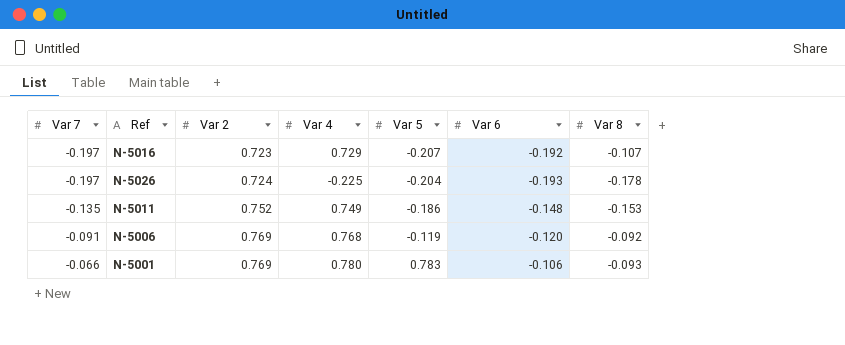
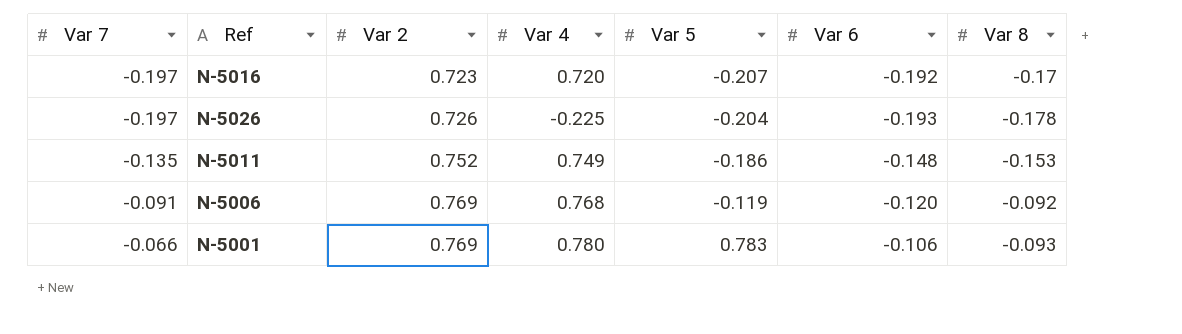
N-5016 | Var 4: 0.729 -> 0.720
N-5016 | Var 8: -0.107 -> -0.17
N-5026 | Var 2: 0.724 -> 0.726

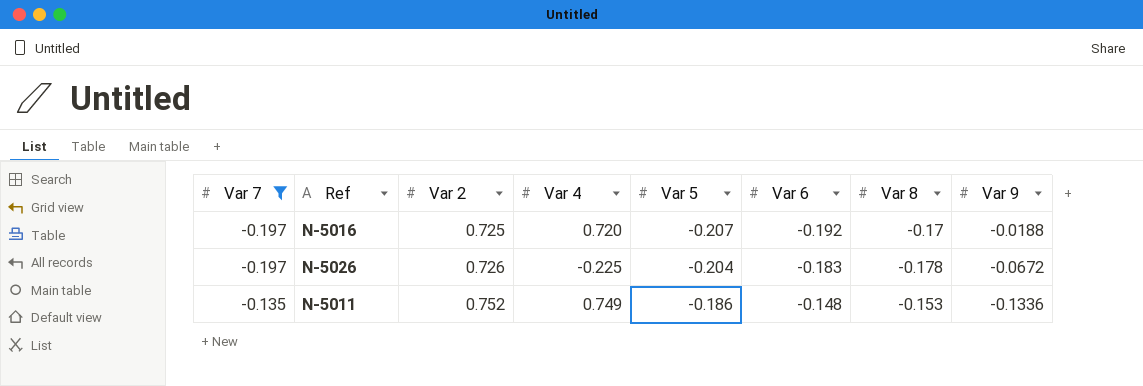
filter: none -> Var 7 <= -0.135
column Var 9 | position: none -> 8
N-5016 | Var 2: 0.723 -> 0.725
N-5026 | Var 6: -0.193 -> -0.183

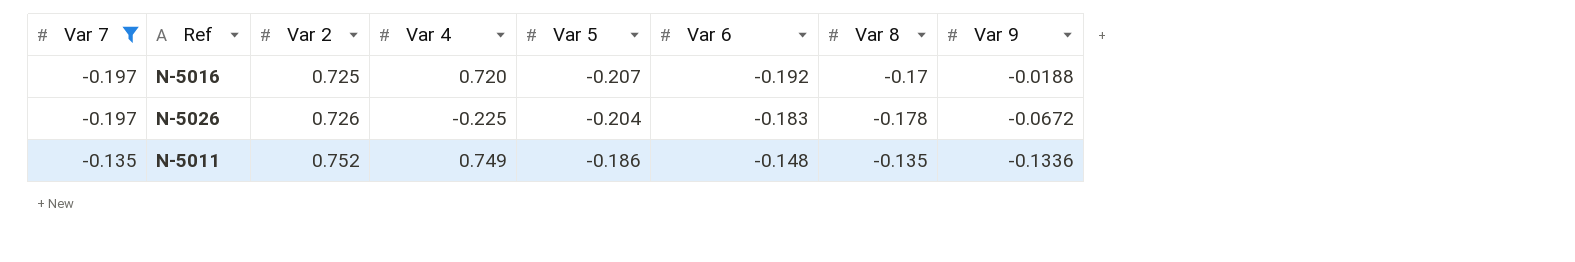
N-5011 | Var 8: -0.153 -> -0.135

